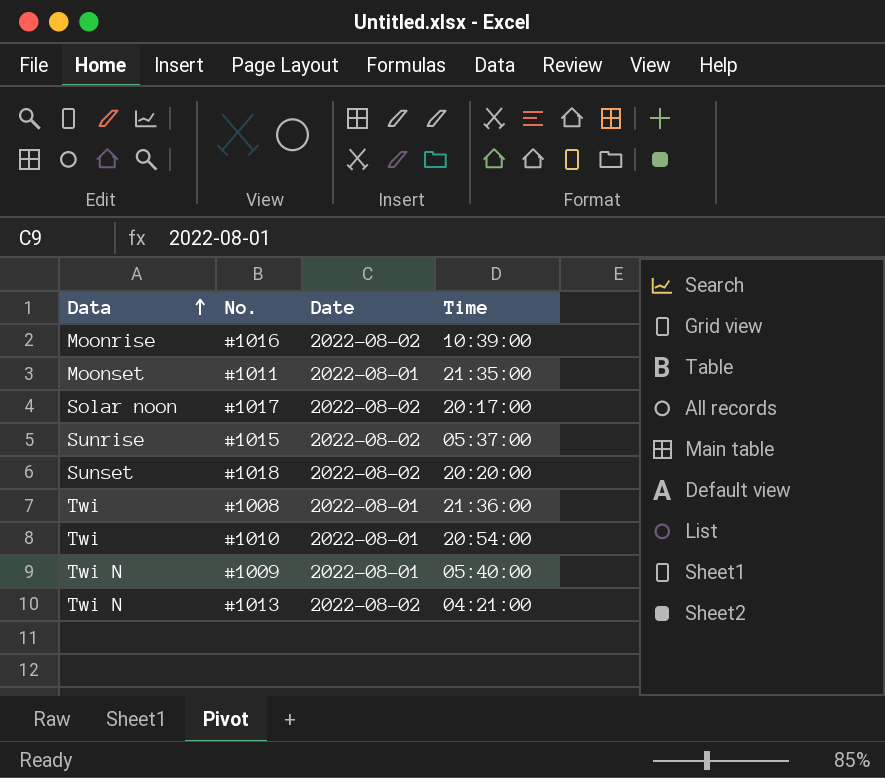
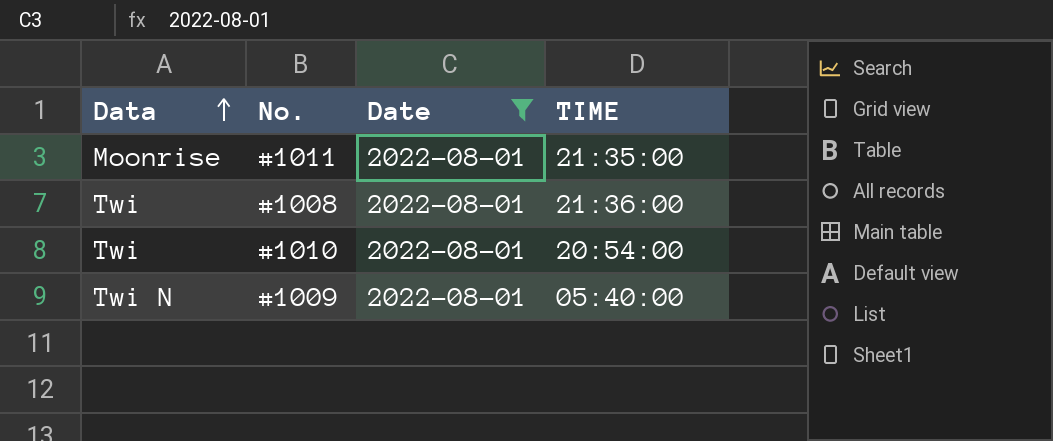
filter: none -> Date = 2022-08-01
column name: Time -> TIME
#1011 | Data: Moonset -> Moonrise

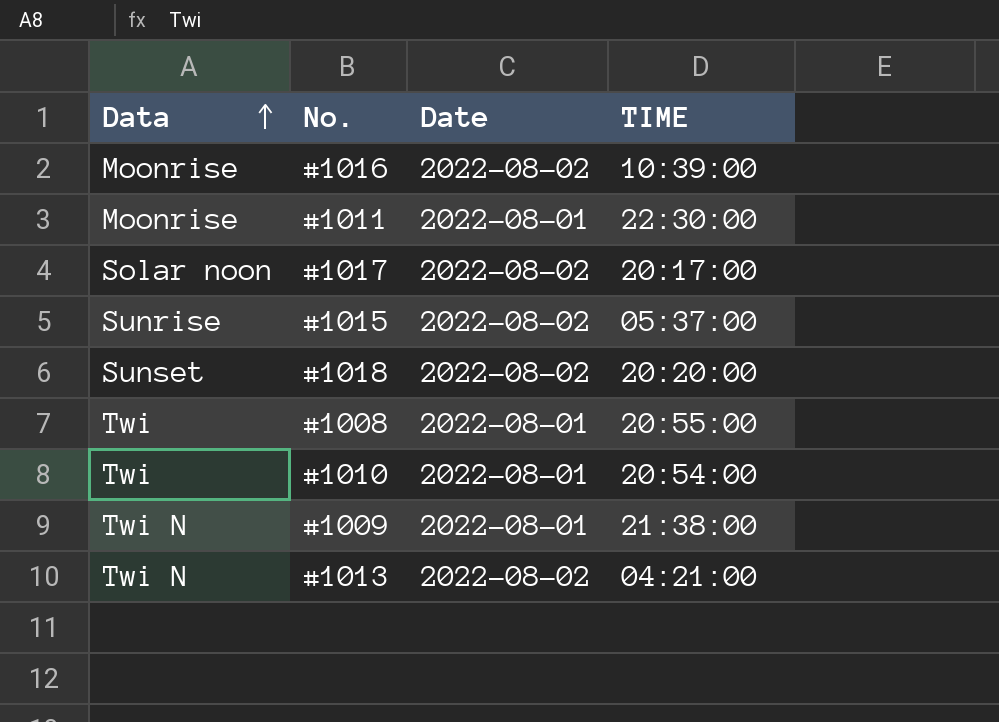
filter: Date = 2022-08-01 -> none
#1011 | TIME: 21:35:00 -> 22:30:00
#1008 | TIME: 21:36:00 -> 20:55:00
#1009 | TIME: 05:40:00 -> 21:38:00

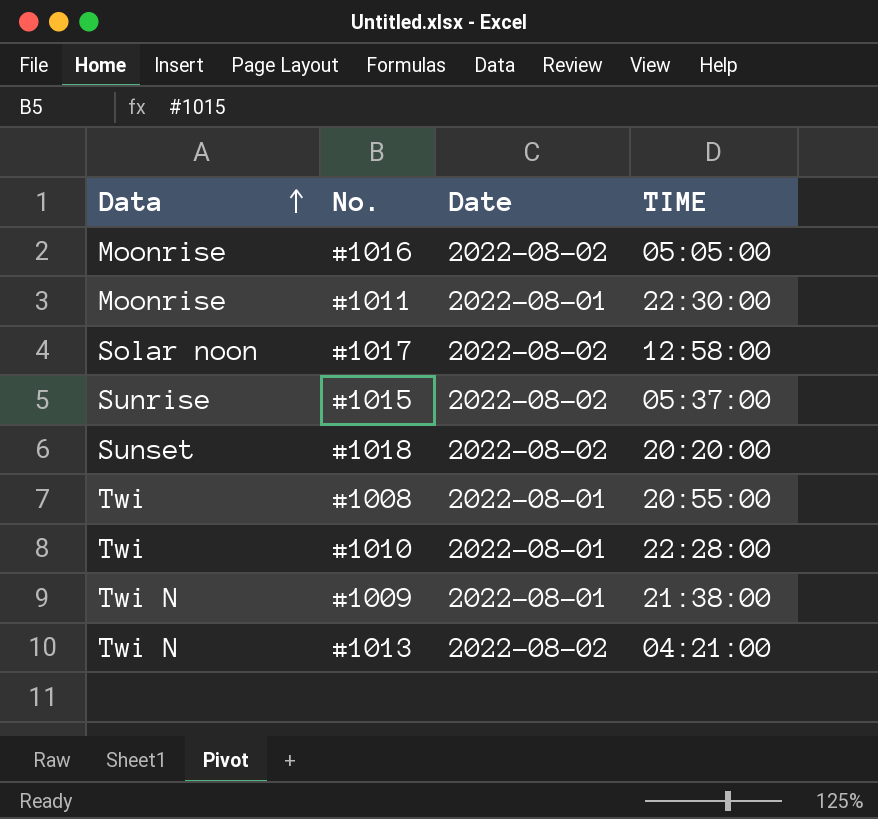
#1016 | TIME: 10:39:00 -> 05:05:00
#1017 | TIME: 20:17:00 -> 12:58:00
#1010 | TIME: 20:54:00 -> 22:28:00

